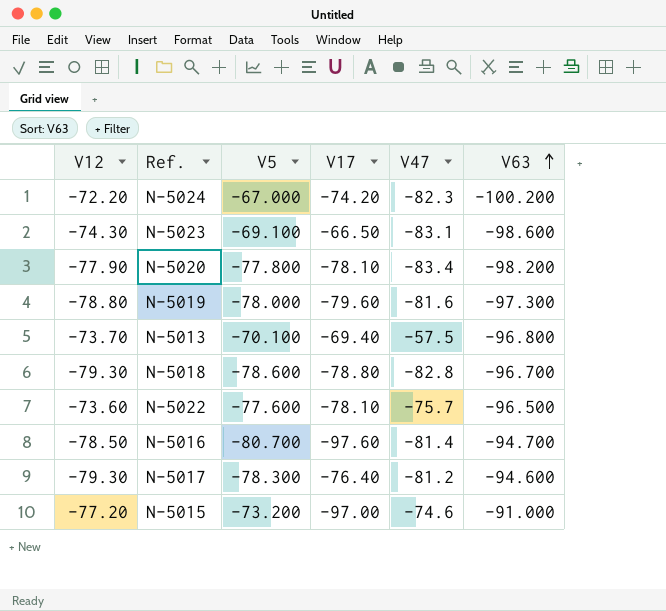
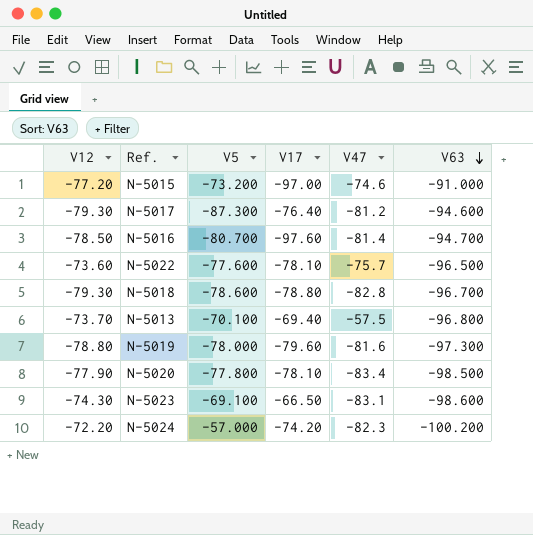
row order: V63 ascending -> V63 descending
N-5017 | V5: -78.300 -> -87.300
N-5020 | V63: -98.200 -> -98.500
N-5024 | V5: -67.000 -> -57.000

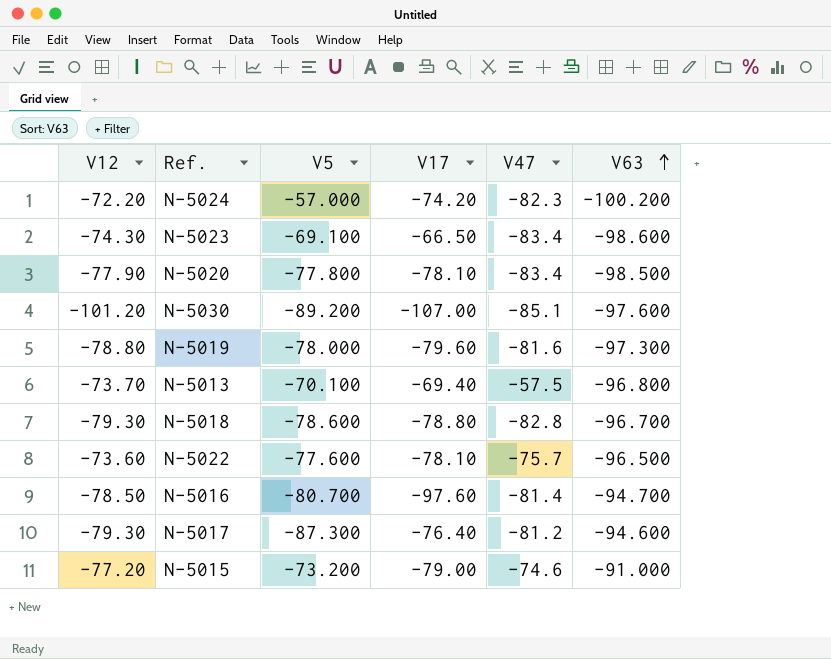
row order: V63 descending -> V63 ascending
N-5023 | V47: -83.1 -> -83.4
row N-5030: none -> -101.20 | -89.200 | -107.00 | -85.1 | -97.600
N-5015 | V17: -97.00 -> -79.00

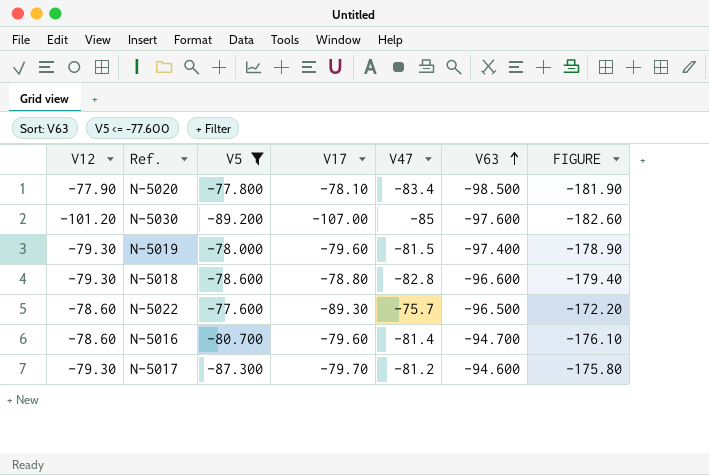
filter: none -> V5 <= -77.600
column FIGURE | formula: none -> [V47] + [V63]
N-5030 | V47: -85.1 -> -85
N-5019 | V12: -78.80 -> -79.30
N-5019 | V47: -81.6 -> -81.5
N-5019 | V63: -97.300 -> -97.400
N-5018 | V63: -96.700 -> -96.600
N-5022 | V12: -73.60 -> -78.60
N-5022 | V17: -78.10 -> -89.30
N-5016 | V12: -78.50 -> -78.60
N-5016 | V17: -97.60 -> -79.60
N-5017 | V17: -76.40 -> -79.70

